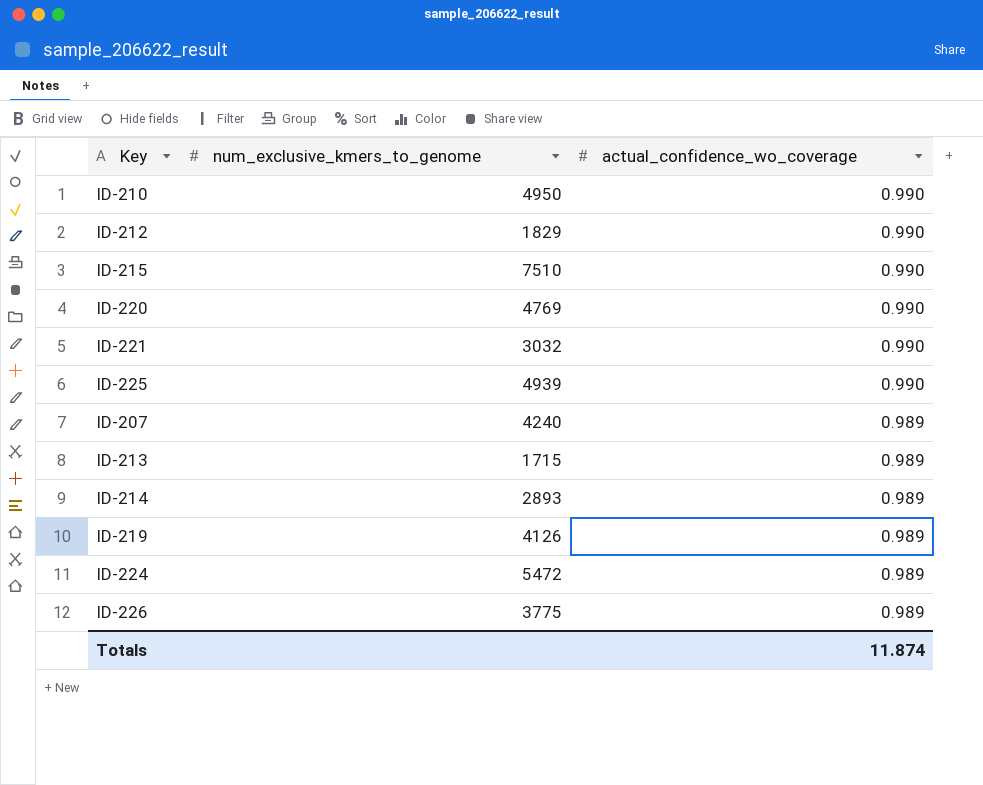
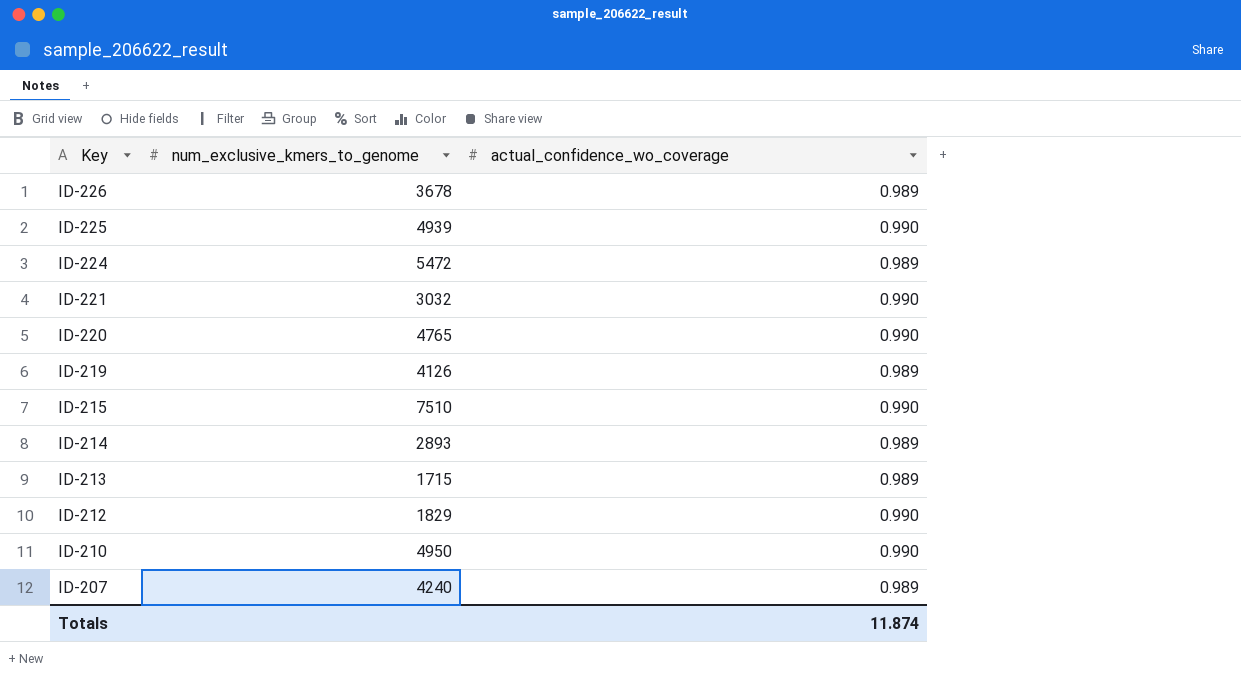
row order: actual_confidence_wo_coverage descending -> Key descending
ID-226 | num_exclusive_kmers_to_genome: 3775 -> 3678
ID-220 | num_exclusive_kmers_to_genome: 4769 -> 4765

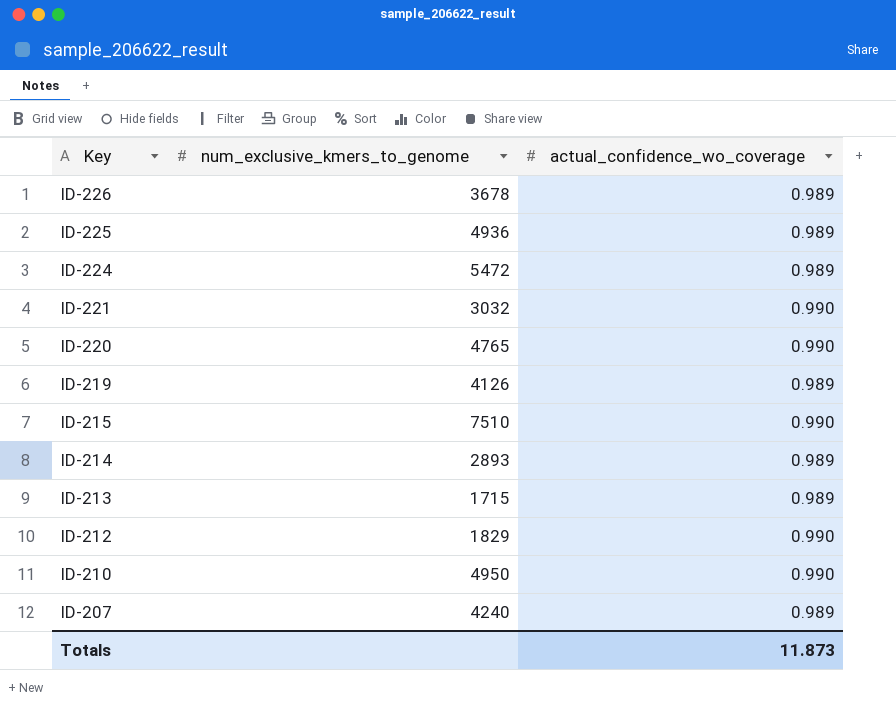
ID-225 | num_exclusive_kmers_to_genome: 4939 -> 4936
ID-225 | actual_confidence_wo_coverage: 0.990 -> 0.989
Totals | actual_confidence_wo_coverage: 11.874 -> 11.873

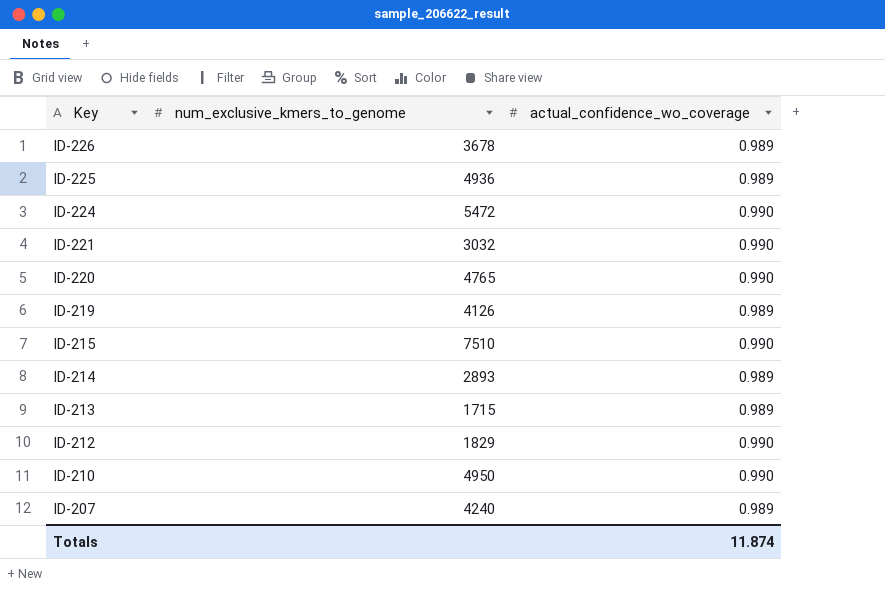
ID-224 | actual_confidence_wo_coverage: 0.989 -> 0.990
Totals | actual_confidence_wo_coverage: 11.873 -> 11.874

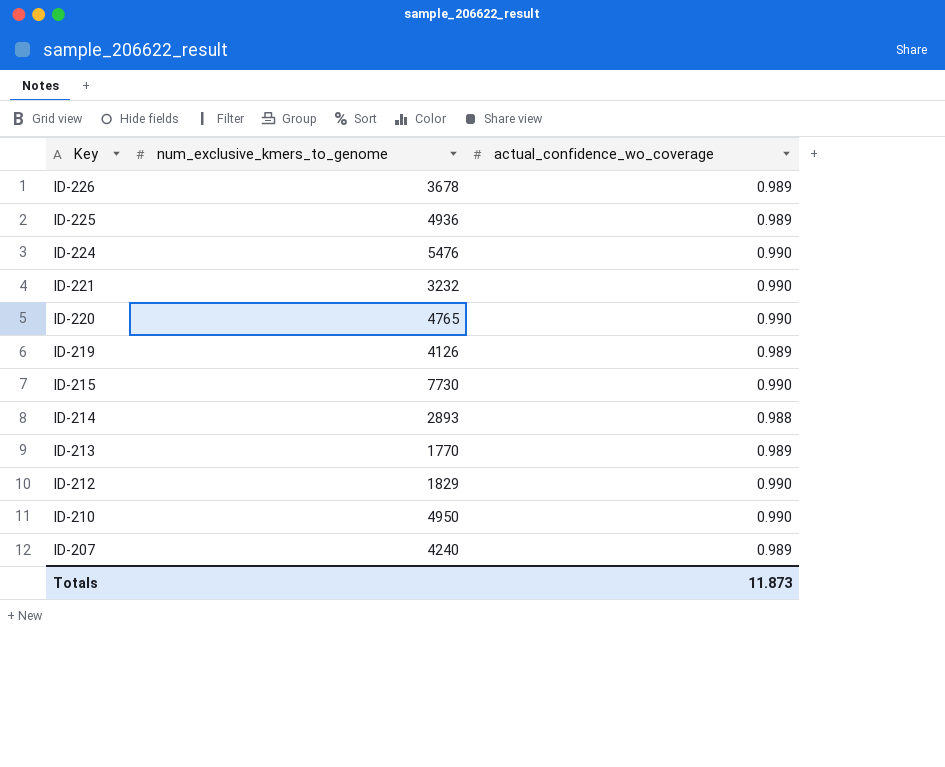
ID-224 | num_exclusive_kmers_to_genome: 5472 -> 5476
ID-221 | num_exclusive_kmers_to_genome: 3032 -> 3232
ID-215 | num_exclusive_kmers_to_genome: 7510 -> 7730
ID-214 | actual_confidence_wo_coverage: 0.989 -> 0.988
ID-213 | num_exclusive_kmers_to_genome: 1715 -> 1770
Totals | actual_confidence_wo_coverage: 11.874 -> 11.873

